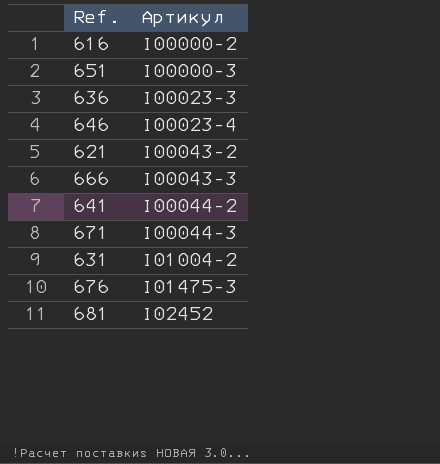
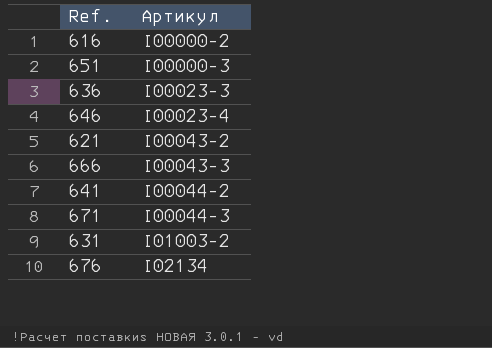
row 681: I02452 -> none
631 | Артикул: I01004-2 -> I01003-2
676 | Артикул: I01475-3 -> I02134

